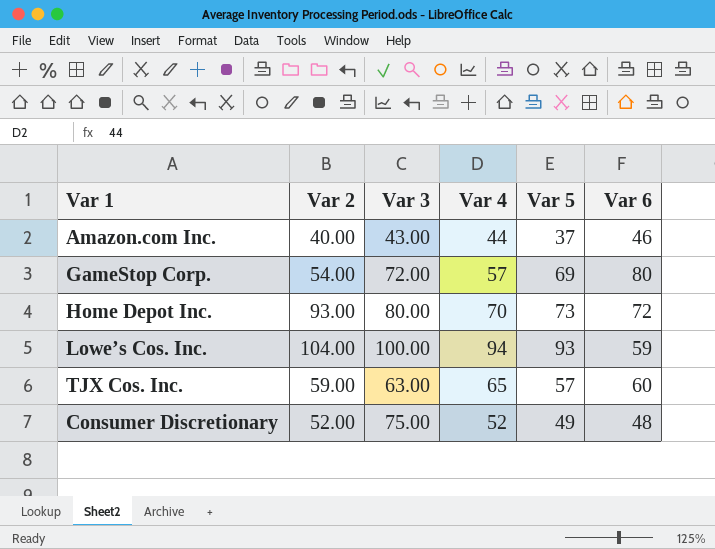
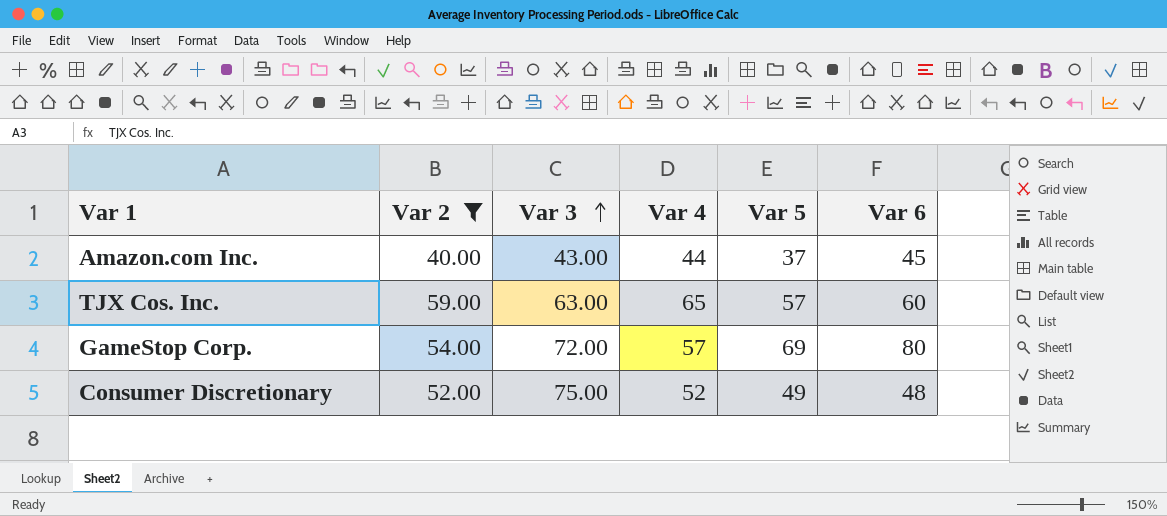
filter: none -> Var 2 <= 59.00
row order: none -> Var 3 ascending
Amazon.com Inc. | Var 6: 46 -> 45

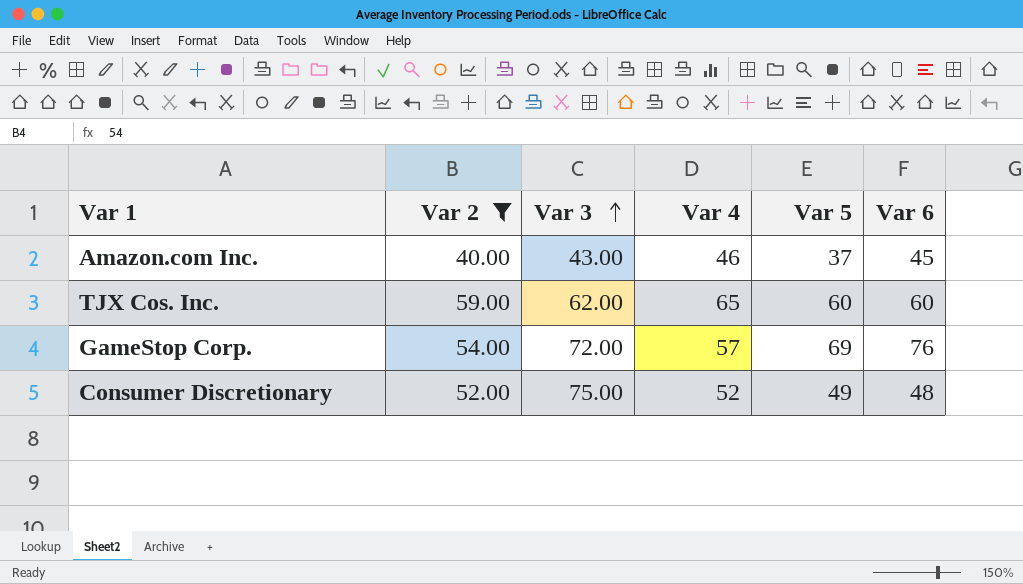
Amazon.com Inc. | Var 4: 44 -> 46
TJX Cos. Inc. | Var 3: 63.00 -> 62.00
TJX Cos. Inc. | Var 5: 57 -> 60
GameStop Corp. | Var 6: 80 -> 76

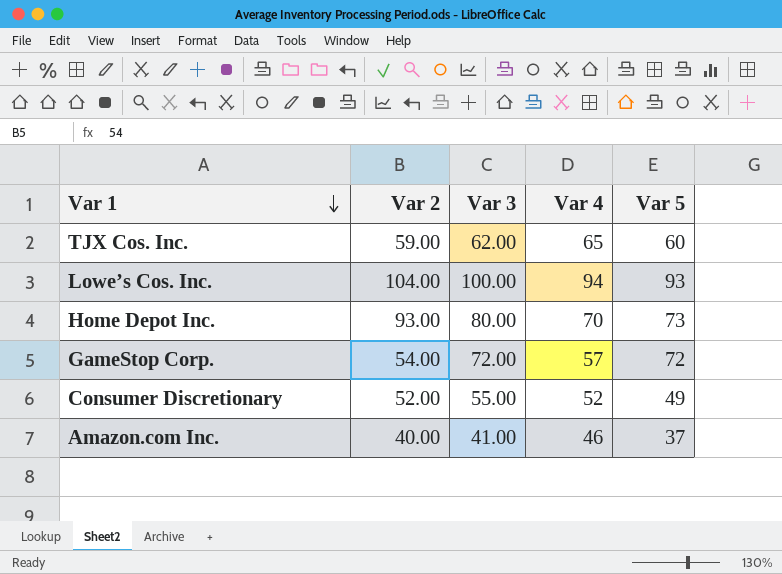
filter: Var 2 <= 59.00 -> none
row order: Var 3 ascending -> Var 1 descending
column Var 6 | position: 6 -> none
GameStop Corp. | Var 5: 69 -> 72
Consumer Discretionary | Var 3: 75.00 -> 55.00
Amazon.com Inc. | Var 3: 43.00 -> 41.00

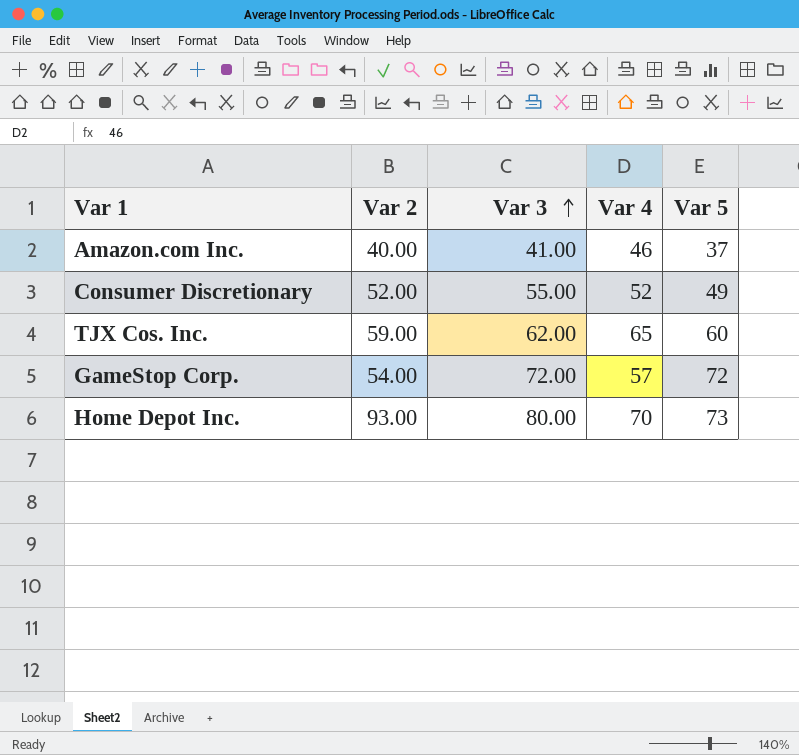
row order: Var 1 descending -> Var 3 ascending
row Lowe’s Cos. Inc.: 104.00 | 100.00 | 94 | 93 -> none

